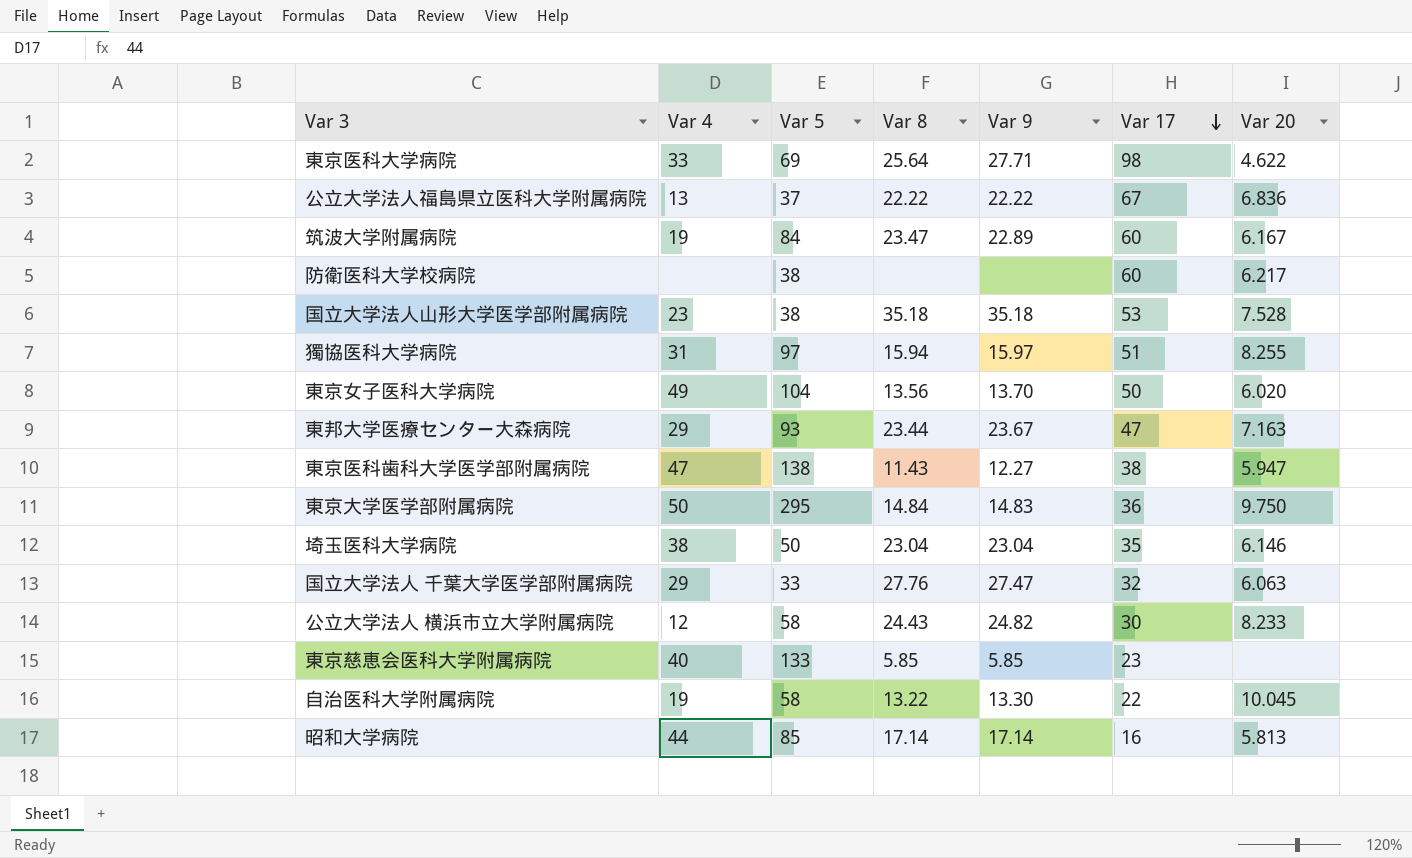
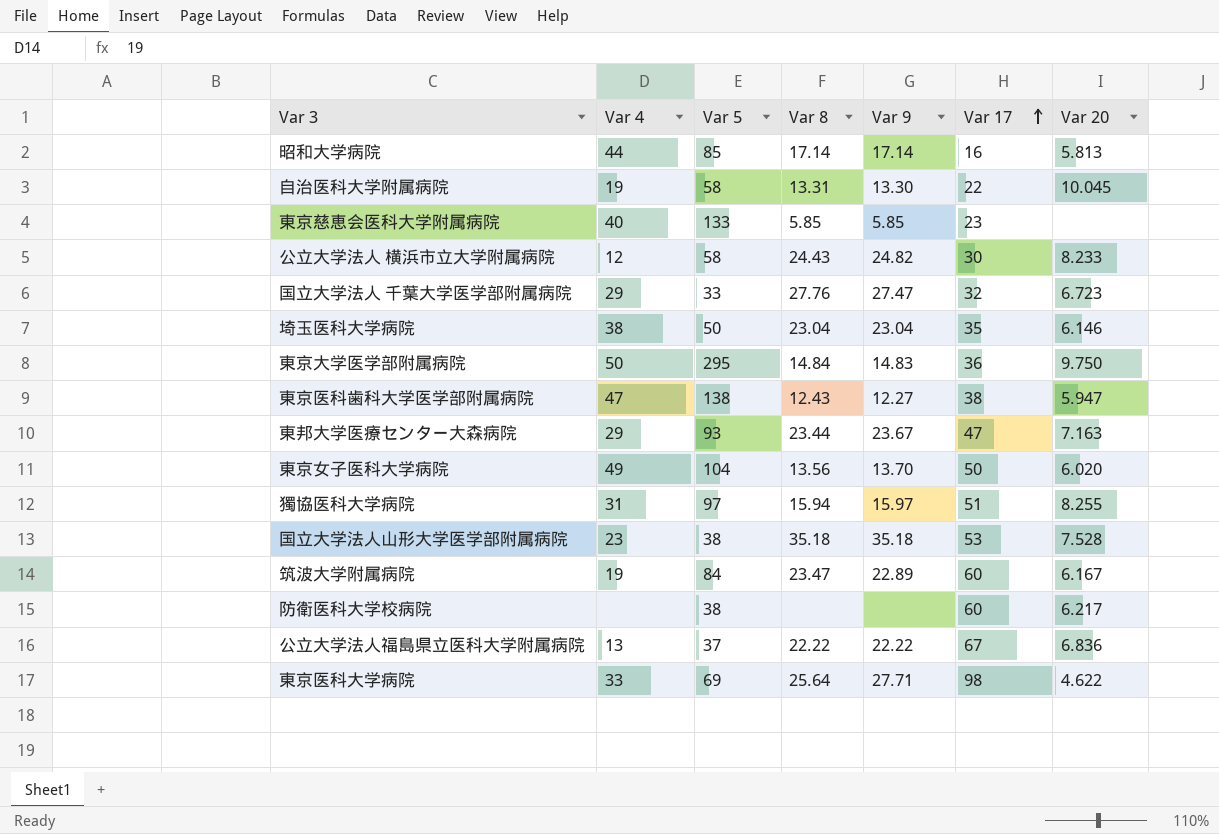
row order: Var 17 descending -> Var 17 ascending
自治医科大学附属病院 | Var 8: 13.22 -> 13.31
国立大学法人 千葉大学医学部附属病院 | Var 20: 6.063 -> 6.723
東京医科歯科大学医学部附属病院 | Var 8: 11.43 -> 12.43

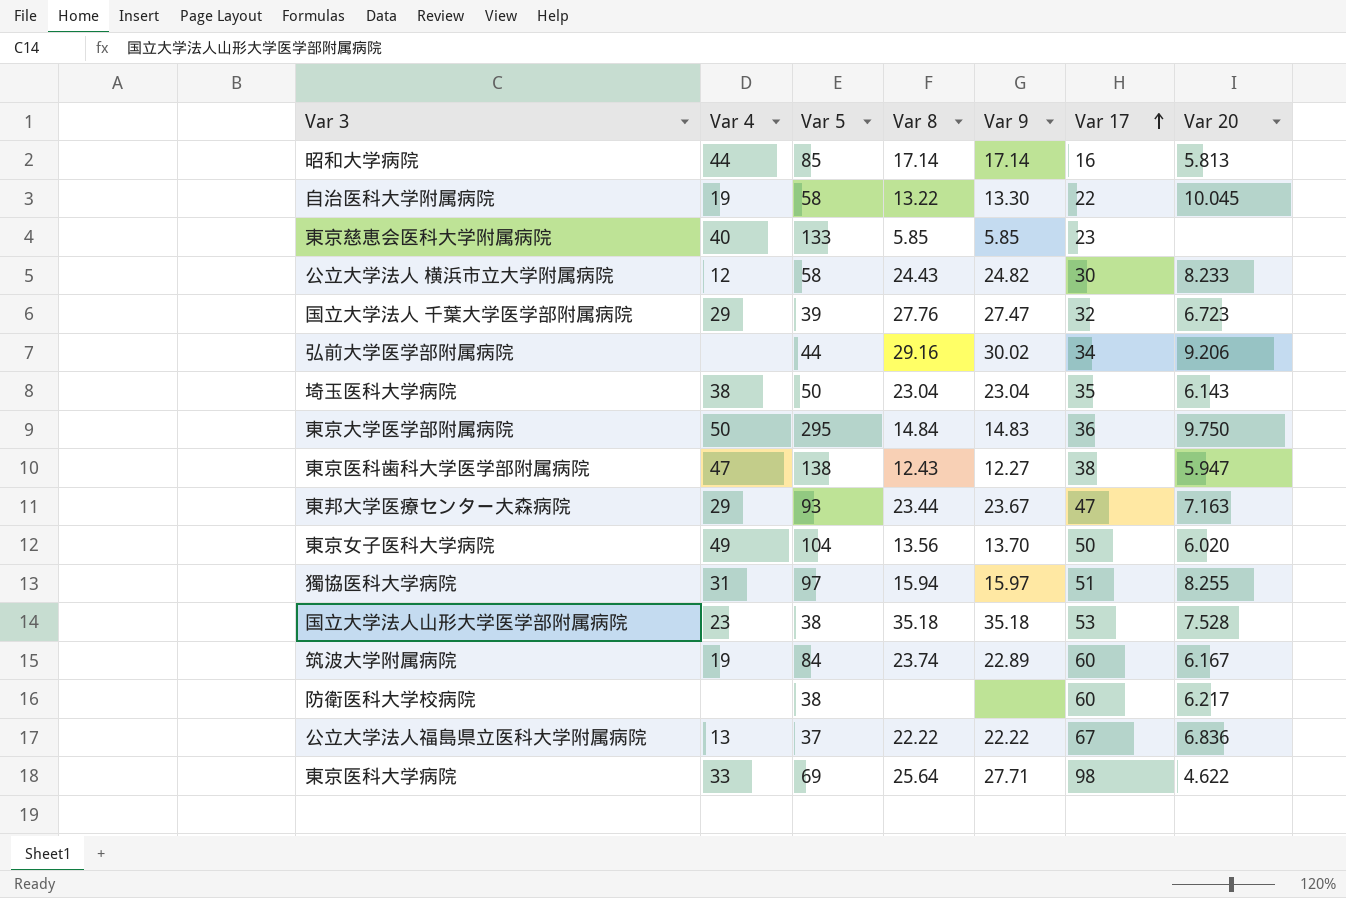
自治医科大学附属病院 | Var 8: 13.31 -> 13.22
国立大学法人 千葉大学医学部附属病院 | Var 5: 33 -> 39
row 弘前大学医学部附属病院: none -> none | 44 | 29.16 | 30.02 | 34 | 9.206
埼玉医科大学病院 | Var 20: 6.146 -> 6.143
筑波大学附属病院 | Var 8: 23.47 -> 23.74

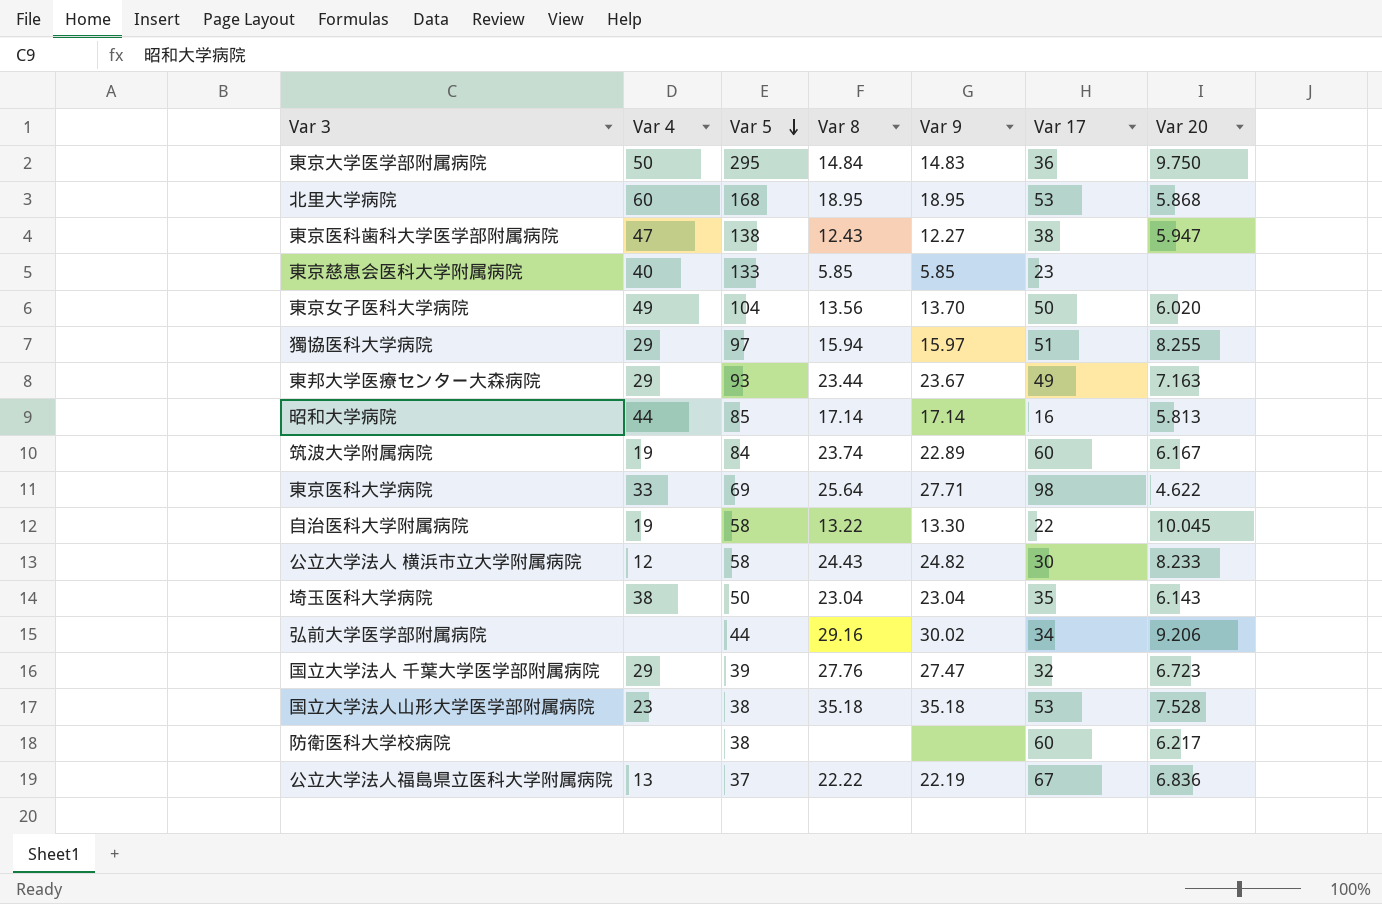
row order: Var 17 ascending -> Var 5 descending
row 北里大学病院: none -> 60 | 168 | 18.95 | 18.95 | 53 | 5.868
獨協医科大学病院 | Var 4: 31 -> 29
東邦大学医療センター大森病院 | Var 17: 47 -> 49
公立大学法人福島県立医科大学附属病院 | Var 9: 22.22 -> 22.19

